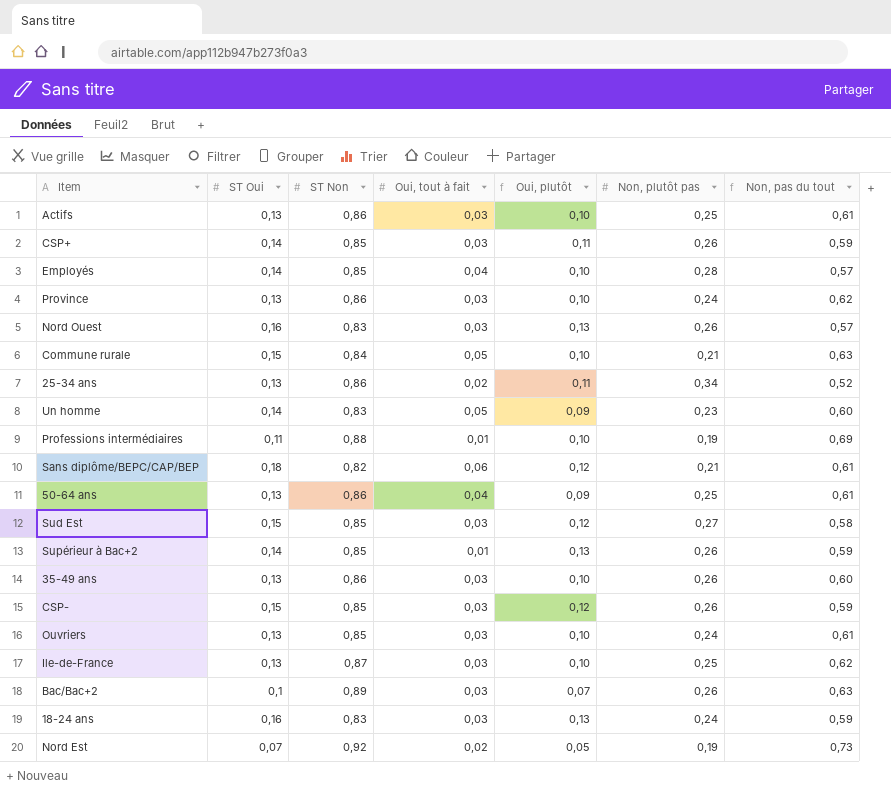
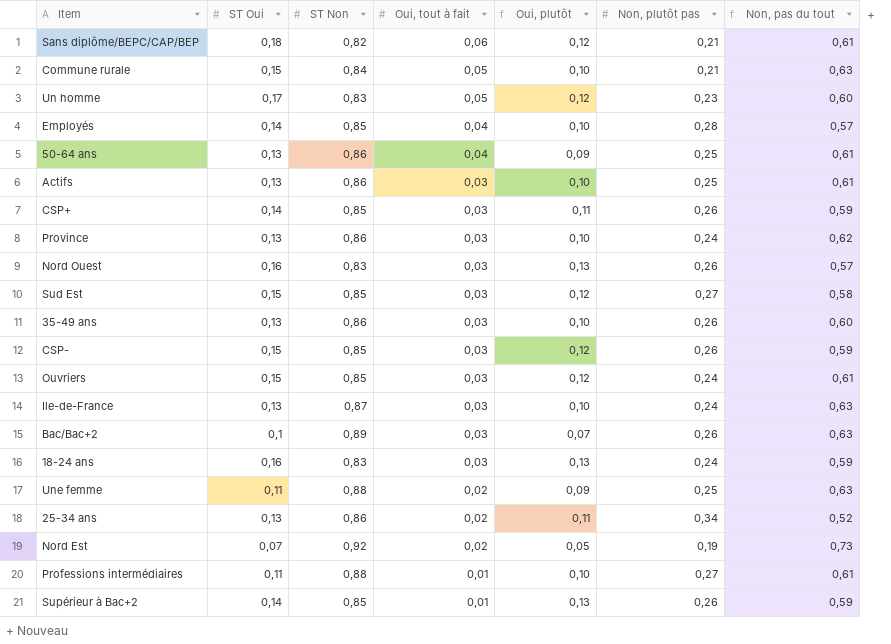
row order: none -> Oui, tout à fait descending
Un homme | ST Oui: 0,14 -> 0,17
Un homme | Oui, plutôt: 0,09 -> 0,12
Ouvriers | ST Oui: 0,13 -> 0,15
Ouvriers | Oui, plutôt: 0,10 -> 0,12
Ile-de-France | Non, plutôt pas: 0,25 -> 0,24
Ile-de-France | Non, pas du tout: 0,62 -> 0,63
row Une femme: none -> 0,11 | 0,88 | 0,02 | 0,09 | 0,25 | 0,63
Professions intermédiaires | Non, plutôt pas: 0,19 -> 0,27
Professions intermédiaires | Non, pas du tout: 0,69 -> 0,61

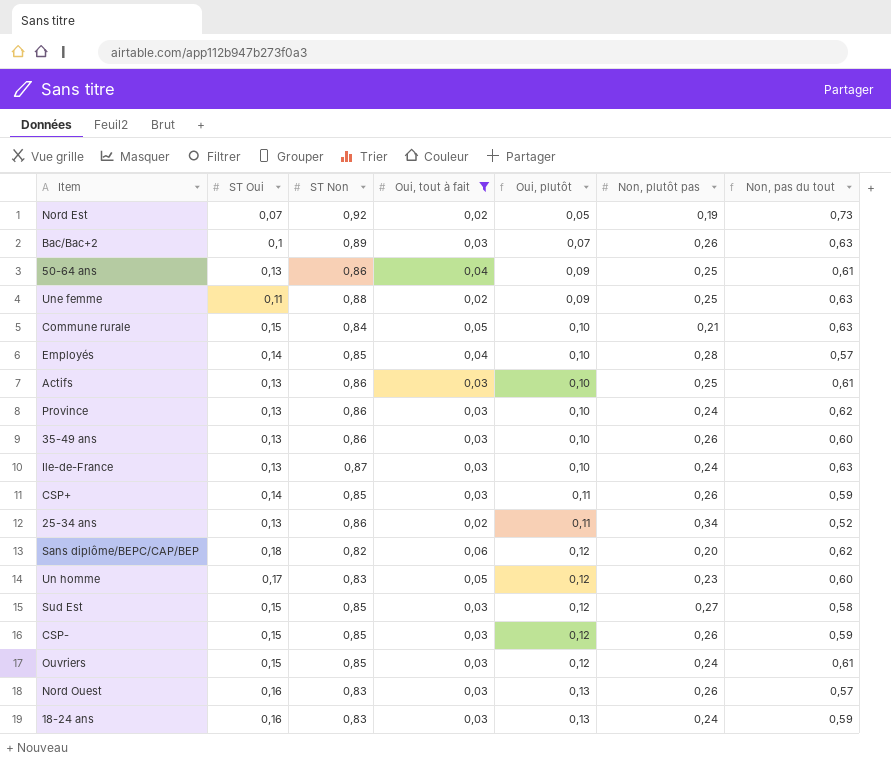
filter: none -> Oui, tout à fait != 0,01
row order: Oui, tout à fait descending -> Oui, plutôt ascending
Sans diplôme/BEPC/CAP/BEP | Non, plutôt pas: 0,21 -> 0,20
Sans diplôme/BEPC/CAP/BEP | Non, pas du tout: 0,61 -> 0,62

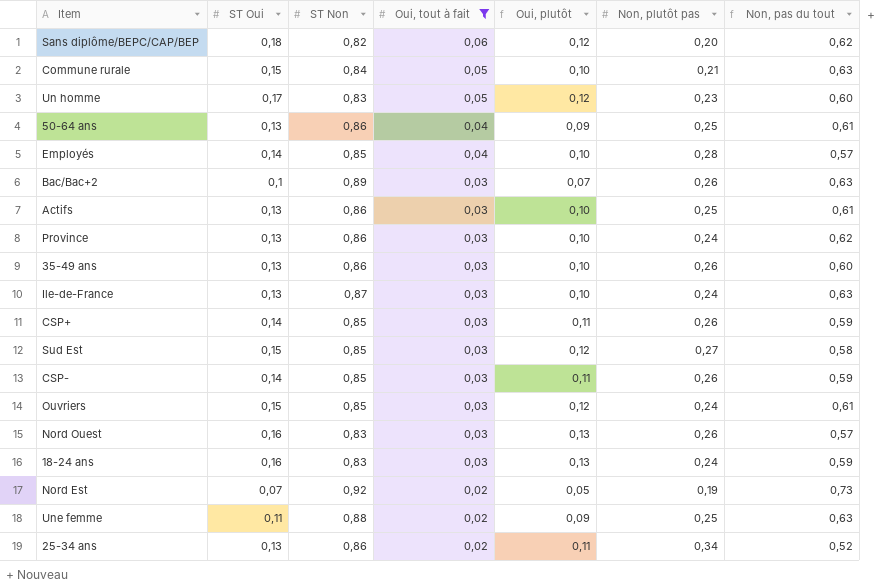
row order: Oui, plutôt ascending -> Oui, tout à fait descending
CSP- | ST Oui: 0,15 -> 0,14
CSP- | Oui, plutôt: 0,12 -> 0,11

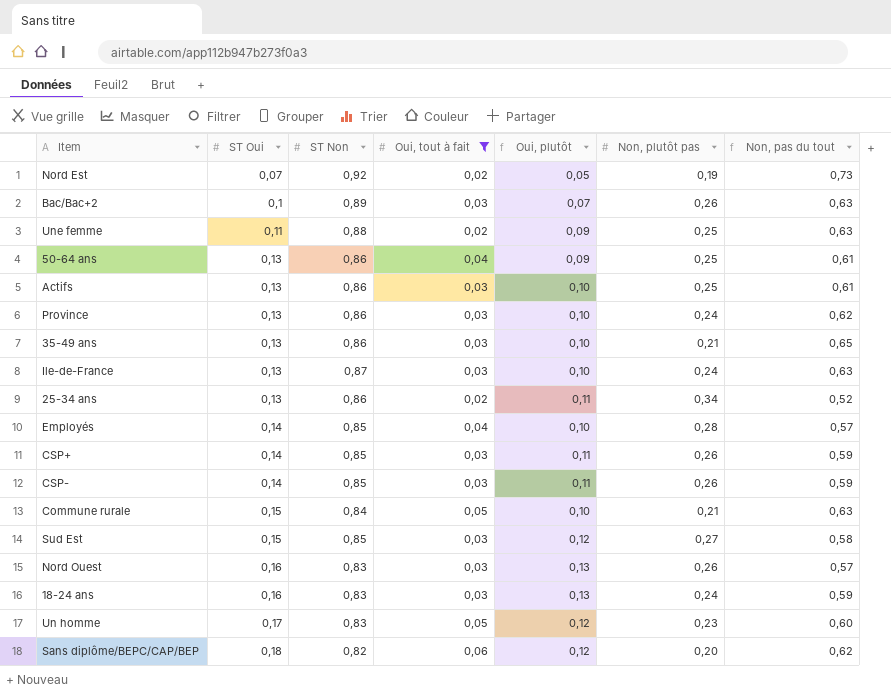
row order: Oui, tout à fait descending -> ST Oui ascending
row Ouvriers: 0,15 | 0,85 | 0,03 | 0,12 | 0,24 | 0,61 -> none
35-49 ans | Non, plutôt pas: 0,26 -> 0,21
35-49 ans | Non, pas du tout: 0,60 -> 0,65

